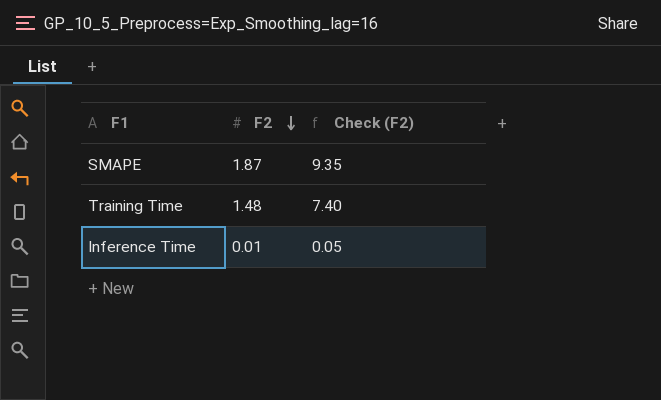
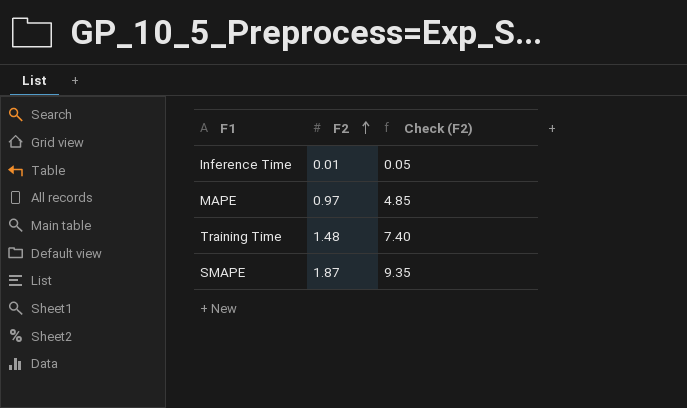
row order: F2 descending -> F2 ascending
row MAPE: none -> 0.97 | 4.85

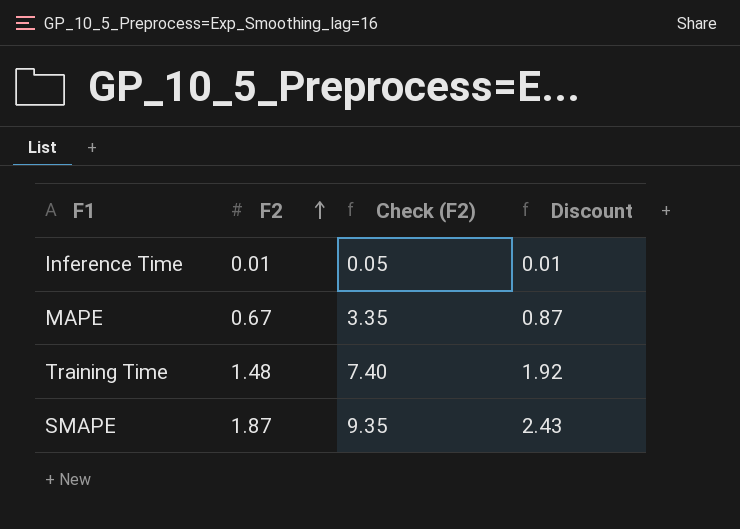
column Discount | formula: none -> [F2] * 1.3
MAPE | F2: 0.97 -> 0.67
MAPE | Check (F2): 4.85 -> 3.35

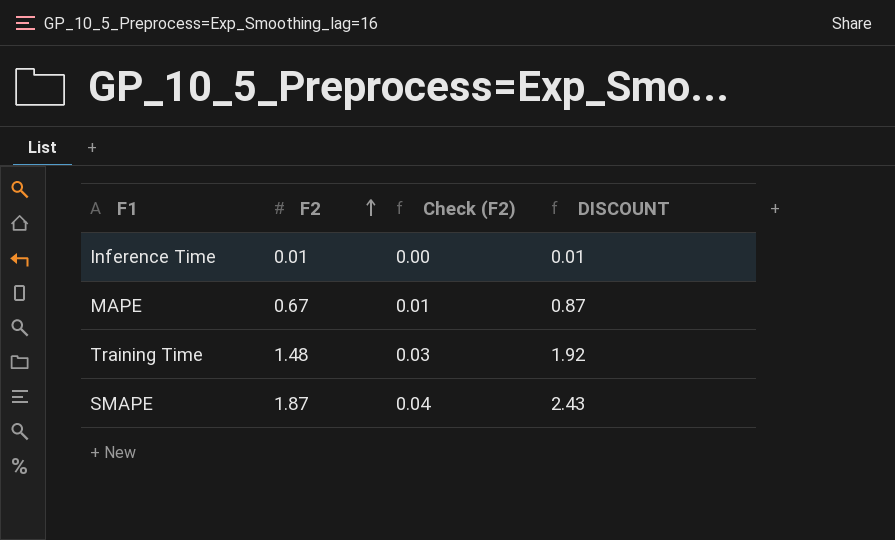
column Check (F2) | formula: [F2] * 5 -> [F2] * 0.02
column name: Discount -> DISCOUNT

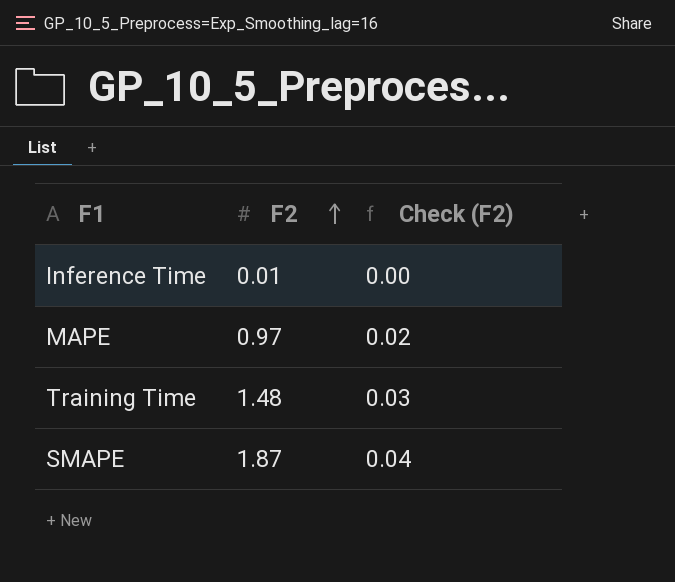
column DISCOUNT | formula: [F2] * 1.3 -> none
MAPE | F2: 0.67 -> 0.97
MAPE | Check (F2): 0.01 -> 0.02

